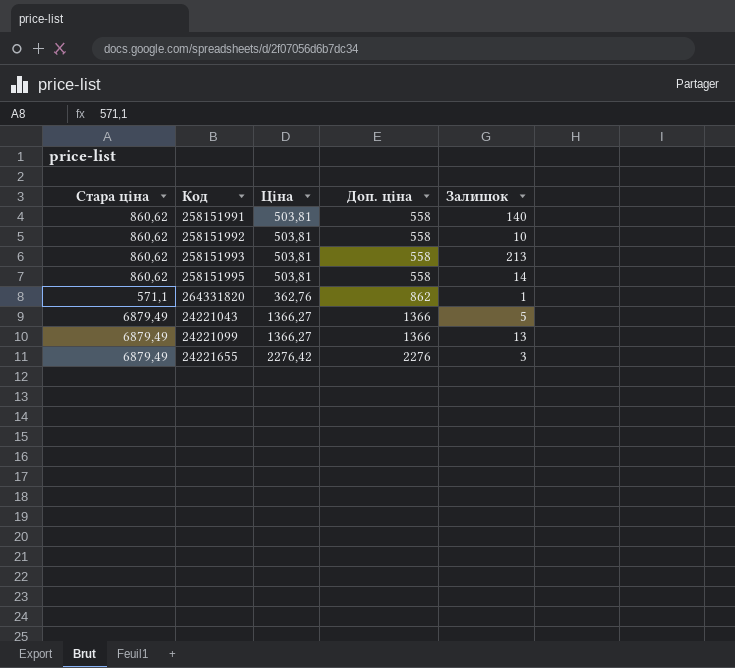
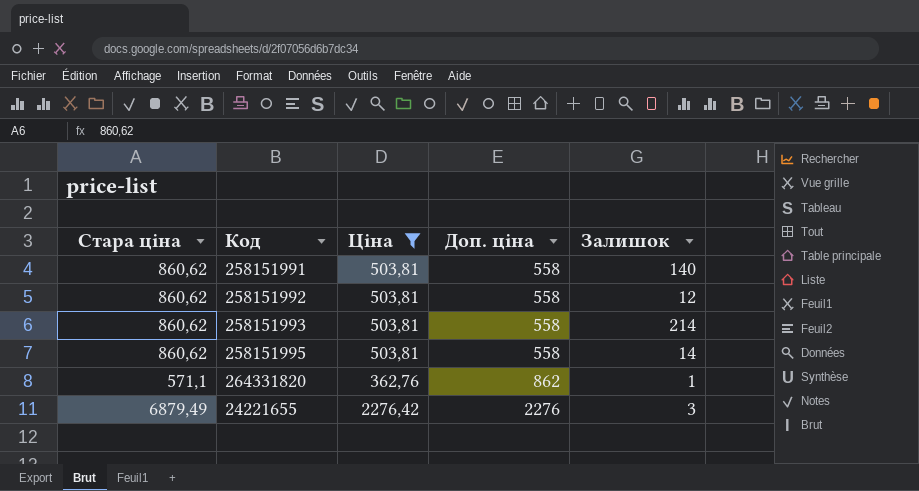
filter: none -> Ціна != 1366,27
258151992 | Залишок: 10 -> 12
258151993 | Залишок: 213 -> 214

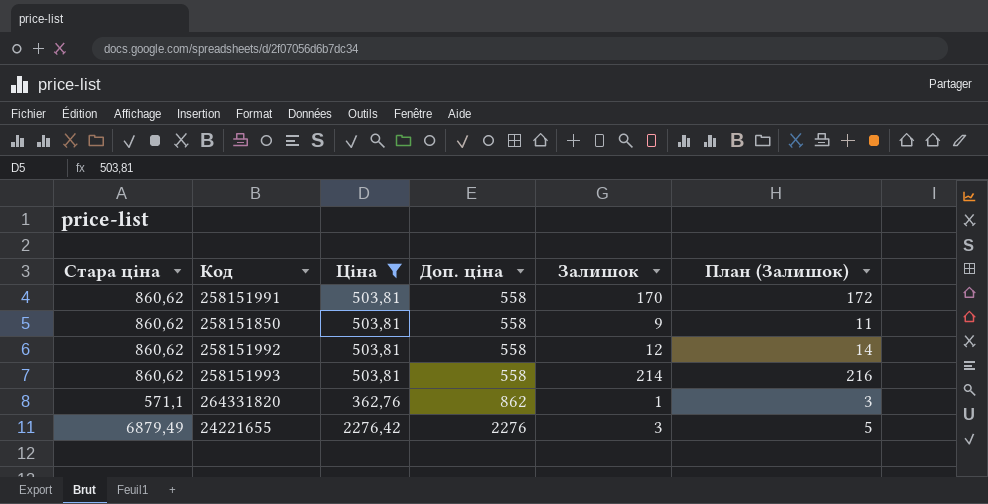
column План (Залишок) | formula: none -> [Залишок] + 2
row 258151995: 860,62 | 503,81 | 558 | 14 -> none
258151991 | Залишок: 140 -> 170
row 258151850: none -> 860,62 | 503,81 | 558 | 9 | 11

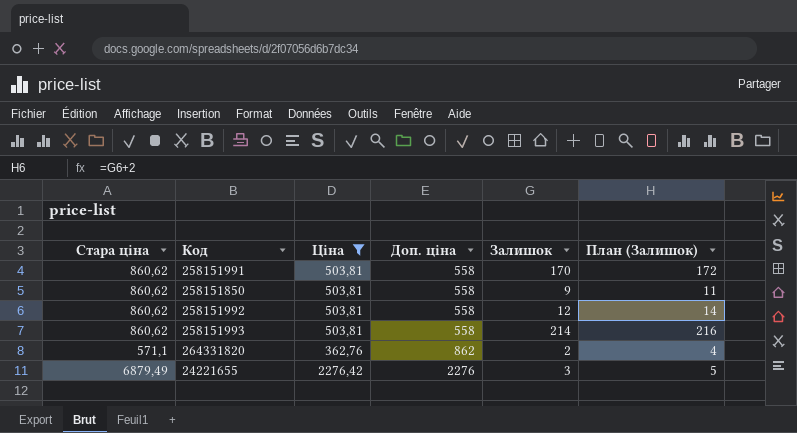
264331820 | Залишок: 1 -> 2
264331820 | План (Залишок): 3 -> 4

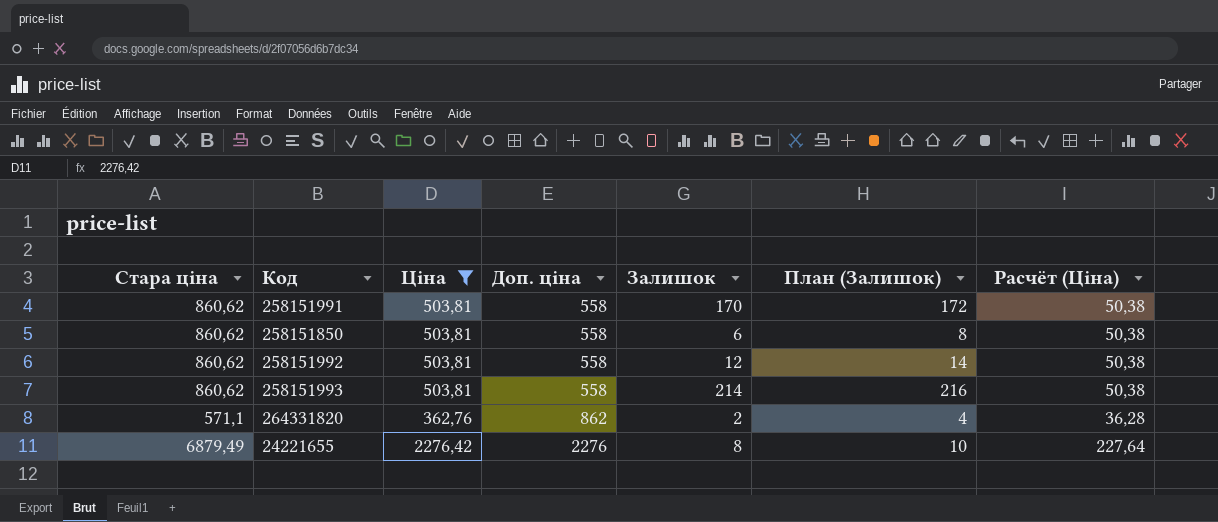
column Расчёт (Ціна) | formula: none -> [Ціна] * 0,1
258151850 | Залишок: 9 -> 6
258151850 | План (Залишок): 11 -> 8
24221655 | Залишок: 3 -> 8
24221655 | План (Залишок): 5 -> 10

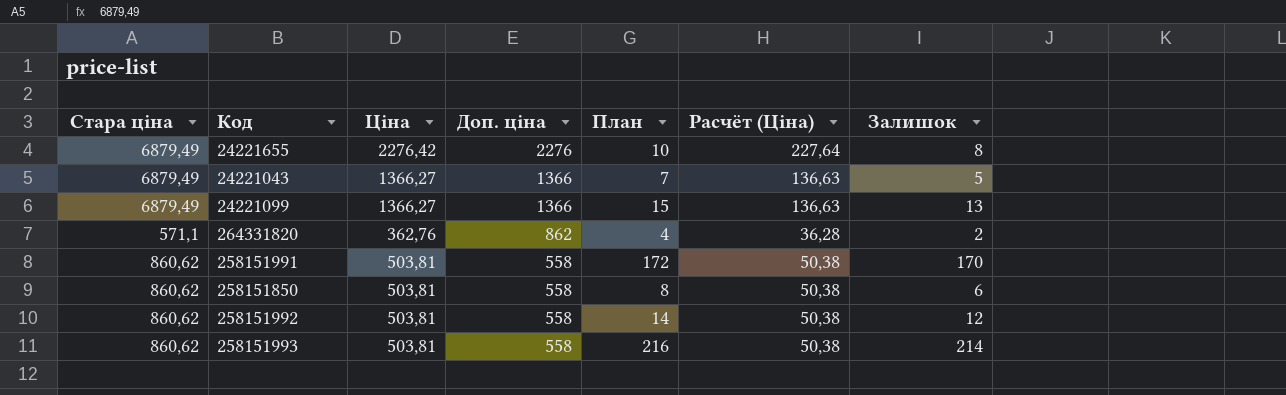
filter: Ціна != 1366,27 -> none
row order: Доп. ціна ascending -> Доп. ціна descending
column name: План (Залишок) -> План
column Залишок | position: 5 -> 7

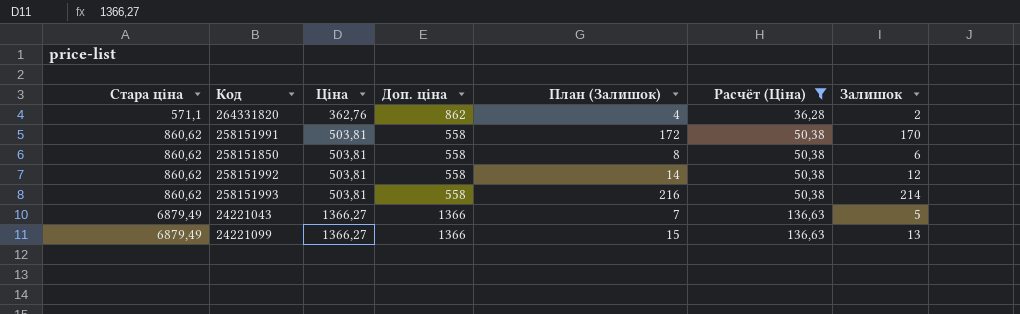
filter: none -> Расчёт (Ціна) != 227,64
row order: Доп. ціна descending -> Стара ціна ascending
column name: План -> План (Залишок)

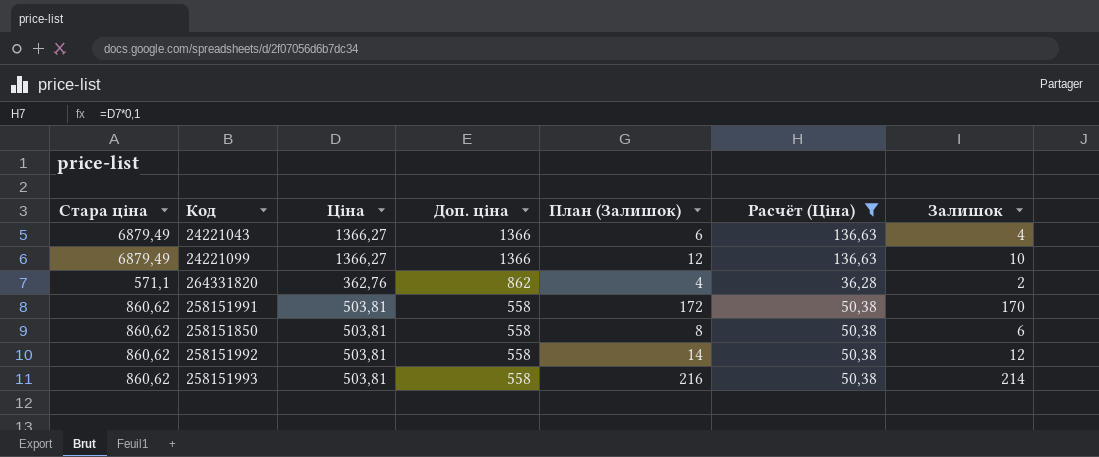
row order: Стара ціна ascending -> Доп. ціна descending
24221043 | План (Залишок): 7 -> 6
24221043 | Залишок: 5 -> 4
24221099 | План (Залишок): 15 -> 12
24221099 | Залишок: 13 -> 10

